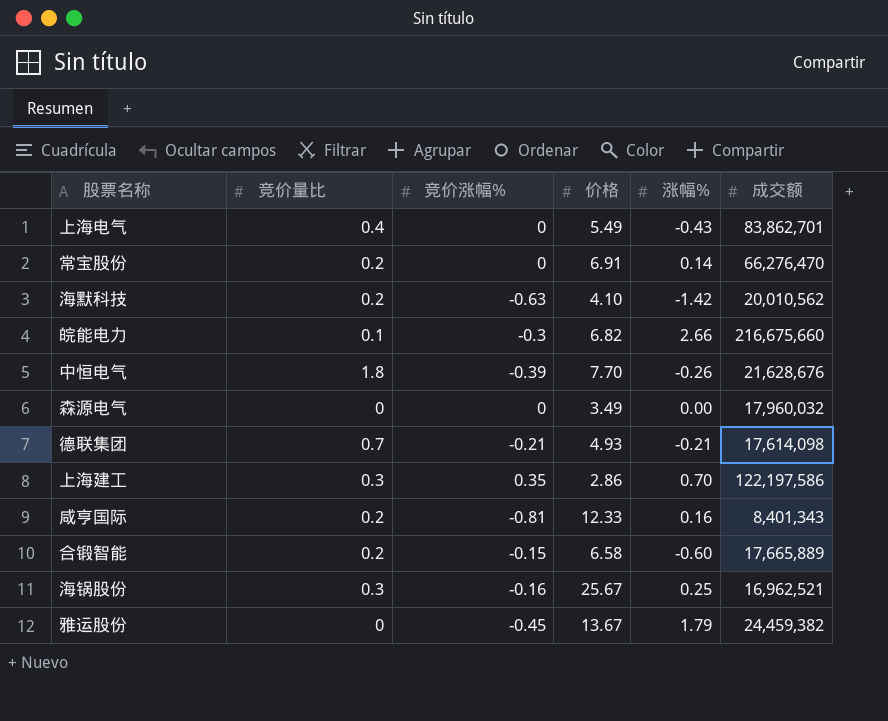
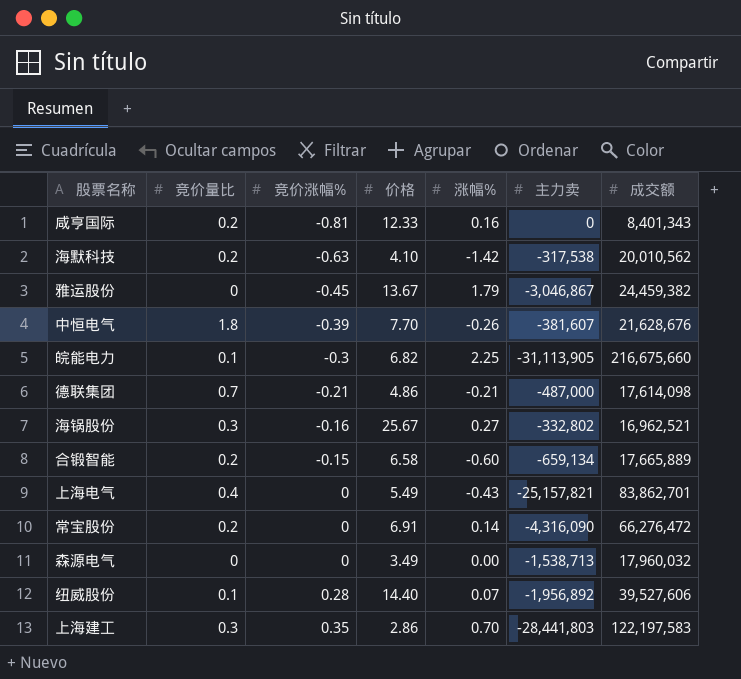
row order: none -> 竞价涨幅% ascending
column 主力卖 | position: none -> 6
皖能电力 | 涨幅%: 2.66 -> 2.25
德联集团 | 价格: 4.93 -> 4.86
海锅股份 | 涨幅%: 0.25 -> 0.27
常宝股份 | 成交额: 66,276,470 -> 66,276,472
row 纽威股份: none -> 0.1 | 0.28 | 14.40 | 0.07 | -1,956,892 | 39,527,606
上海建工 | 成交额: 122,197,586 -> 122,197,583

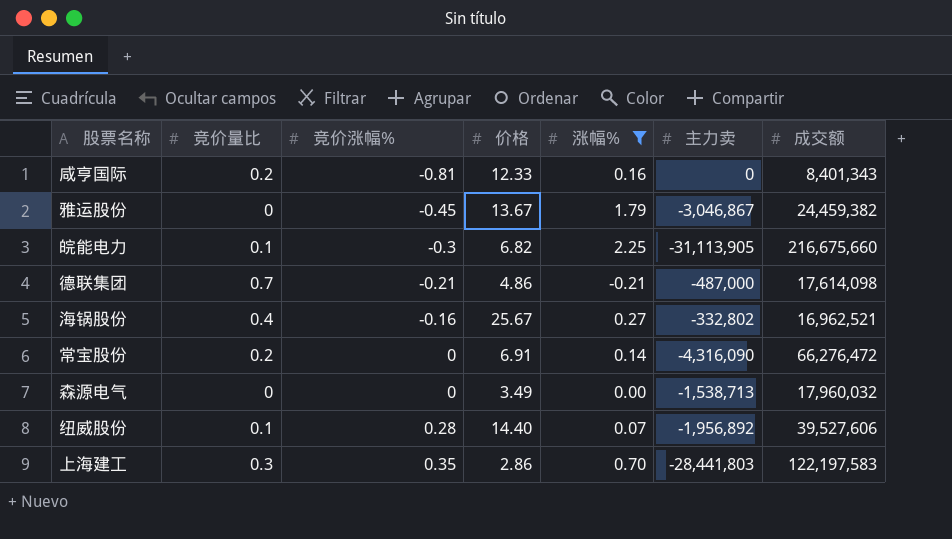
filter: none -> 涨幅% >= -0.21
海锅股份 | 竞价量比: 0.3 -> 0.4

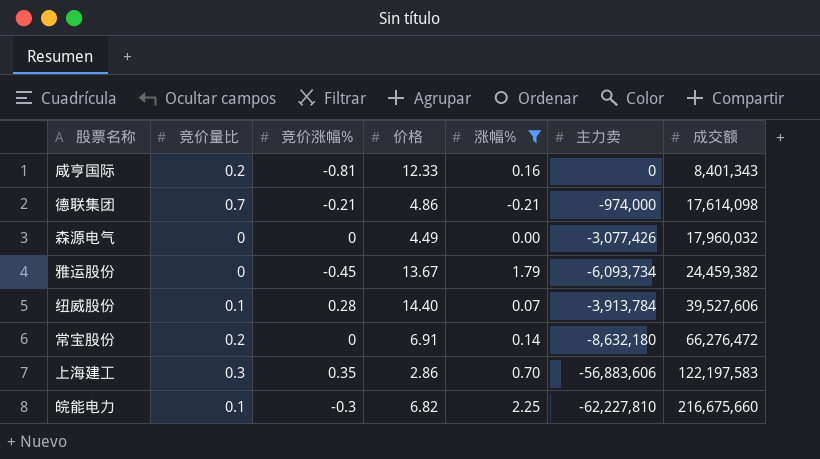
row order: 竞价涨幅% ascending -> 成交额 ascending
row 海锅股份: 0.4 | -0.16 | 25.67 | 0.27 | -332,802 | 16,962,521 -> none
德联集团 | 主力卖: -487,000 -> -974,000
森源电气 | 价格: 3.49 -> 4.49
森源电气 | 主力卖: -1,538,713 -> -3,077,426
雅运股份 | 主力卖: -3,046,867 -> -6,093,734
纽威股份 | 主力卖: -1,956,892 -> -3,913,784
常宝股份 | 主力卖: -4,316,090 -> -8,632,180
上海建工 | 主力卖: -28,441,803 -> -56,883,606
皖能电力 | 主力卖: -31,113,905 -> -62,227,810

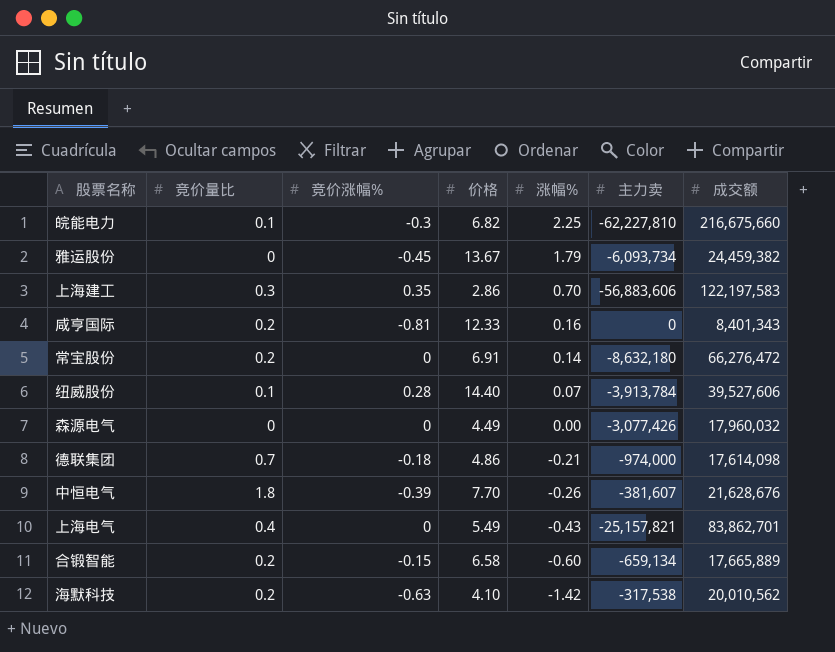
filter: 涨幅% >= -0.21 -> none
row order: 成交额 ascending -> 涨幅% descending
德联集团 | 竞价涨幅%: -0.21 -> -0.18

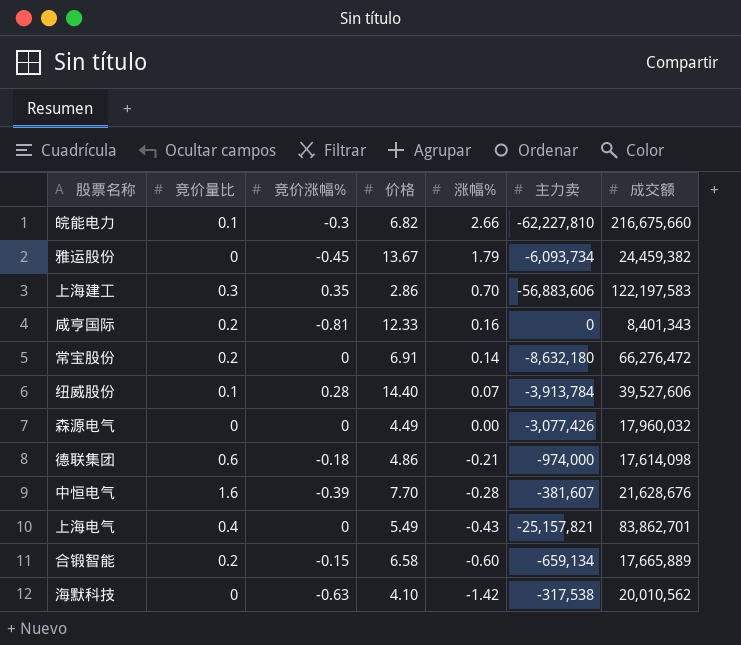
皖能电力 | 涨幅%: 2.25 -> 2.66
德联集团 | 竞价量比: 0.7 -> 0.6
中恒电气 | 竞价量比: 1.8 -> 1.6
中恒电气 | 涨幅%: -0.26 -> -0.28
海默科技 | 竞价量比: 0.2 -> 0

